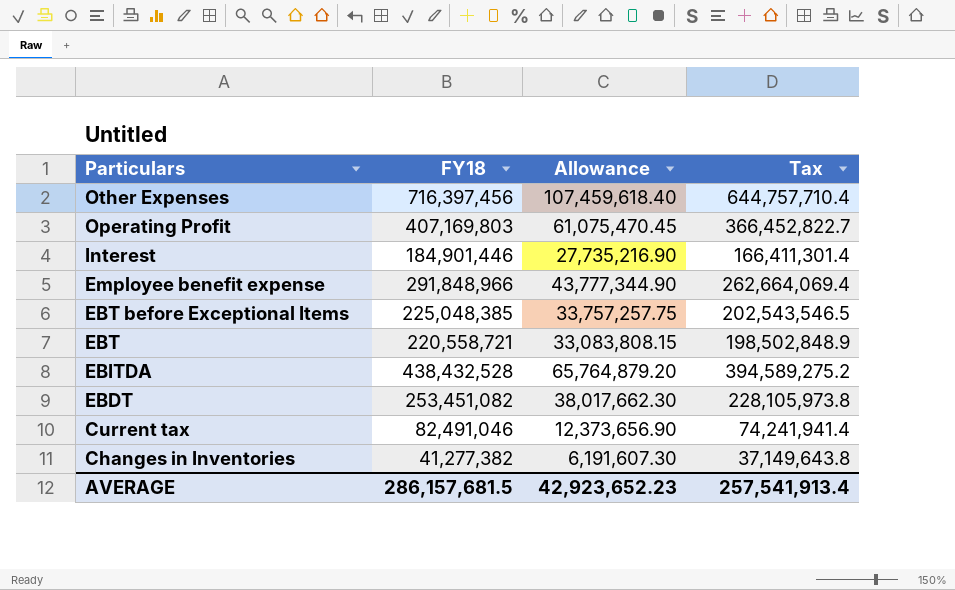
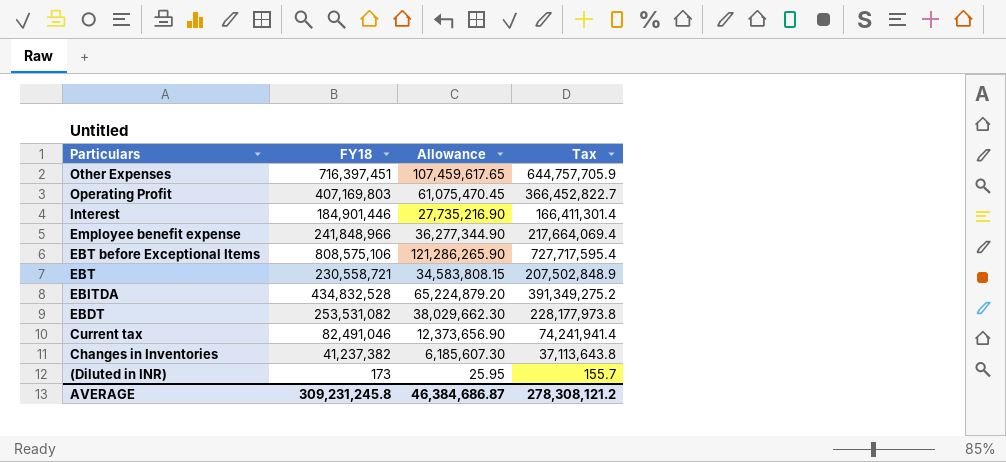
Other Expenses | FY18: 716,397,456 -> 716,397,451
Other Expenses | Allowance: 107,459,618.40 -> 107,459,617.65
Other Expenses | Tax: 644,757,710.4 -> 644,757,705.9
Employee benefit expense | FY18: 291,848,966 -> 241,848,966
Employee benefit expense | Allowance: 43,777,344.90 -> 36,277,344.90
Employee benefit expense | Tax: 262,664,069.4 -> 217,664,069.4
EBT before Exceptional Items | FY18: 225,048,385 -> 808,575,106
EBT before Exceptional Items | Allowance: 33,757,257.75 -> 121,286,265.90
EBT before Exceptional Items | Tax: 202,543,546.5 -> 727,717,595.4
EBT | FY18: 220,558,721 -> 230,558,721
EBT | Allowance: 33,083,808.15 -> 34,583,808.15
EBT | Tax: 198,502,848.9 -> 207,502,848.9
EBITDA | FY18: 438,432,528 -> 434,832,528
EBITDA | Allowance: 65,764,879.20 -> 65,224,879.20
EBITDA | Tax: 394,589,275.2 -> 391,349,275.2
EBDT | FY18: 253,451,082 -> 253,531,082
EBDT | Allowance: 38,017,662.30 -> 38,029,662.30
EBDT | Tax: 228,105,973.8 -> 228,177,973.8
Changes in Inventories | FY18: 41,277,382 -> 41,237,382
Changes in Inventories | Allowance: 6,191,607.30 -> 6,185,607.30
Changes in Inventories | Tax: 37,149,643.8 -> 37,113,643.8
row (Diluted in INR): none -> 173 | 25.95 | 155.7
AVERAGE | FY18: 286,157,681.5 -> 309,231,245.8
AVERAGE | Allowance: 42,923,652.23 -> 46,384,686.87
AVERAGE | Tax: 257,541,913.4 -> 278,308,121.2

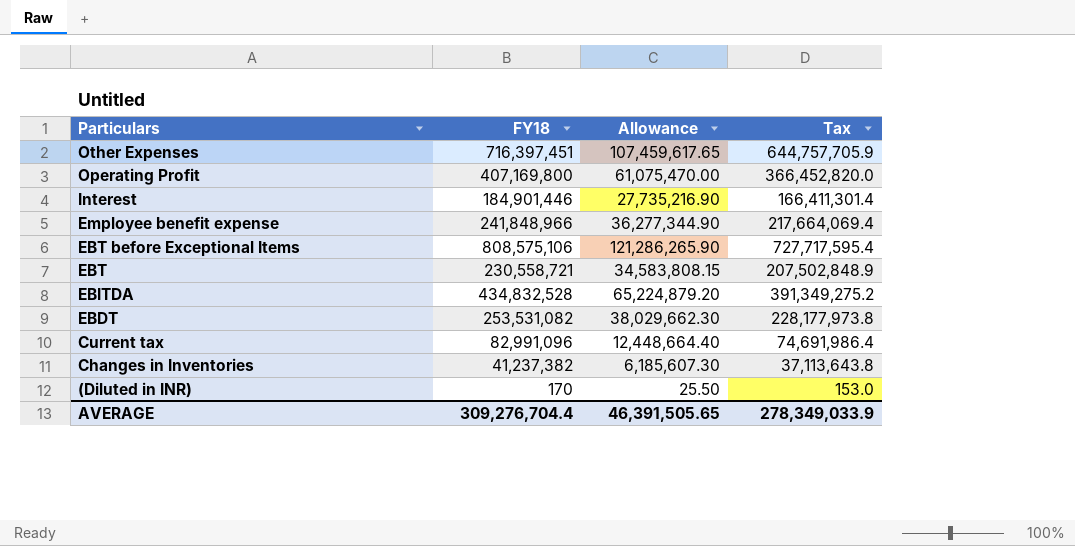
Operating Profit | FY18: 407,169,803 -> 407,169,800
Operating Profit | Allowance: 61,075,470.45 -> 61,075,470.00
Operating Profit | Tax: 366,452,822.7 -> 366,452,820.0
Current tax | FY18: 82,491,046 -> 82,991,096
Current tax | Allowance: 12,373,656.90 -> 12,448,664.40
Current tax | Tax: 74,241,941.4 -> 74,691,986.4
(Diluted in INR) | FY18: 173 -> 170
(Diluted in INR) | Allowance: 25.95 -> 25.50
(Diluted in INR) | Tax: 155.7 -> 153.0
AVERAGE | FY18: 309,231,245.8 -> 309,276,704.4
AVERAGE | Allowance: 46,384,686.87 -> 46,391,505.65
AVERAGE | Tax: 278,308,121.2 -> 278,349,033.9

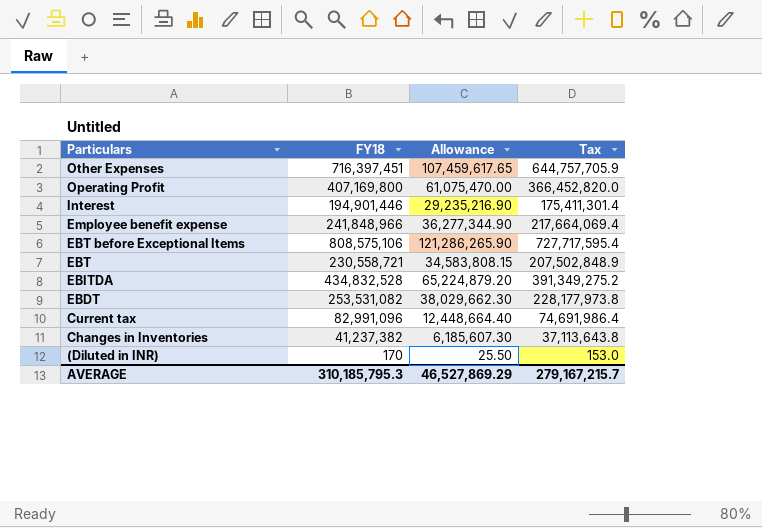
Interest | FY18: 184,901,446 -> 194,901,446
Interest | Allowance: 27,735,216.90 -> 29,235,216.90
Interest | Tax: 166,411,301.4 -> 175,411,301.4
AVERAGE | FY18: 309,276,704.4 -> 310,185,795.3
AVERAGE | Allowance: 46,391,505.65 -> 46,527,869.29
AVERAGE | Tax: 278,349,033.9 -> 279,167,215.7

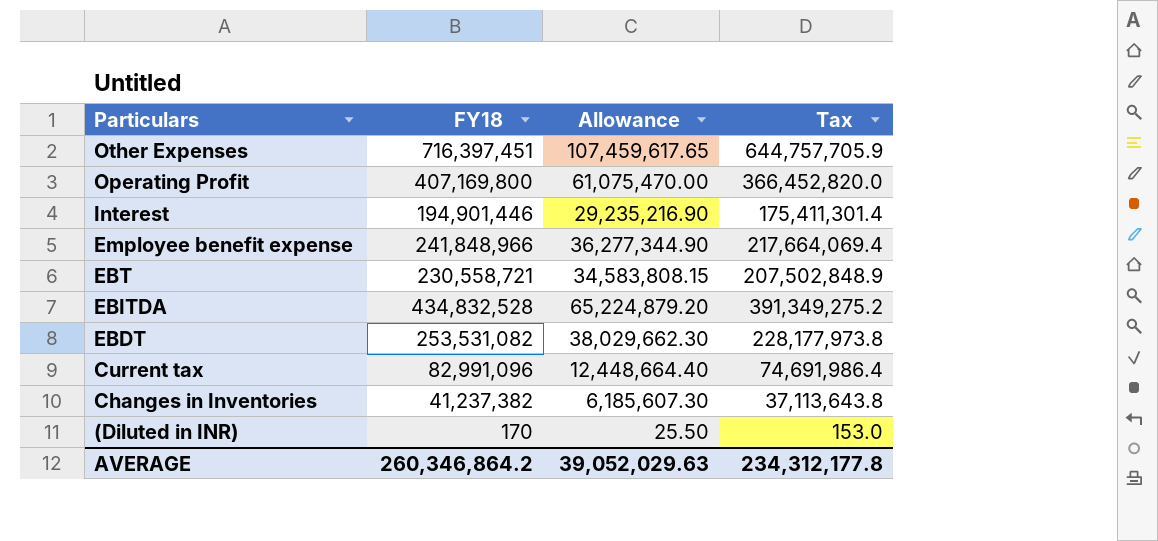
row EBT before Exceptional Items: 808,575,106 | 121,286,265.90 | 727,717,595.4 -> none
AVERAGE | FY18: 310,185,795.3 -> 260,346,864.2
AVERAGE | Allowance: 46,527,869.29 -> 39,052,029.63
AVERAGE | Tax: 279,167,215.7 -> 234,312,177.8

